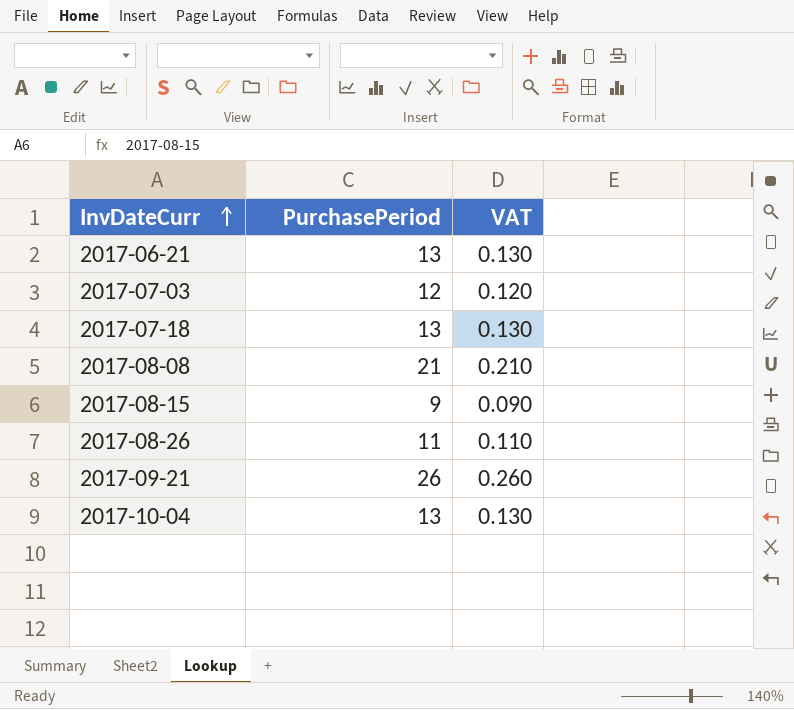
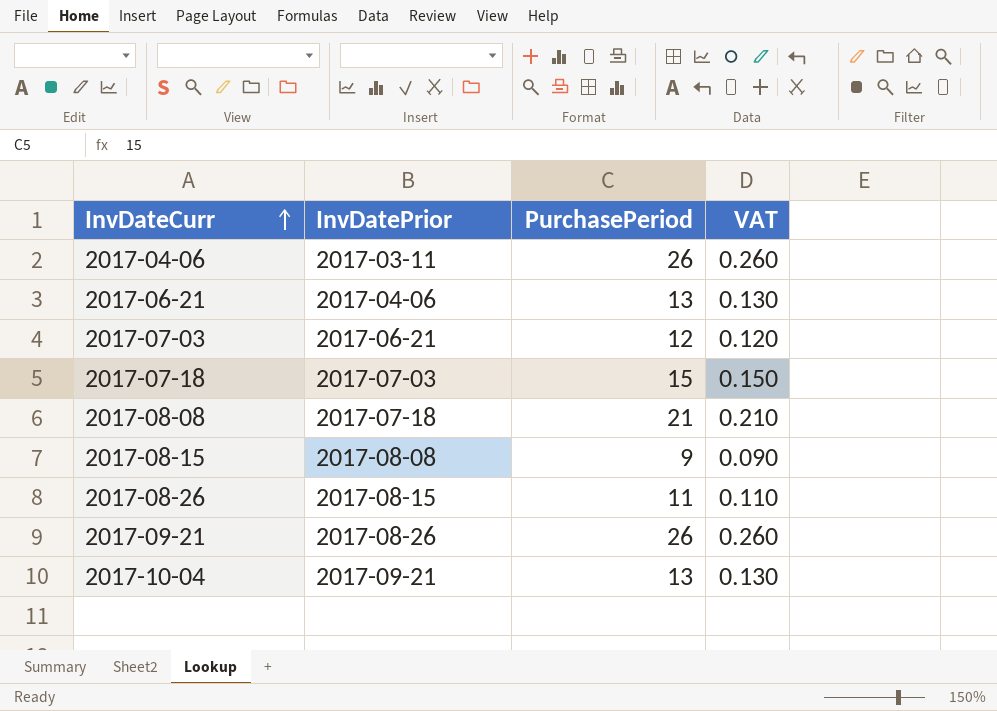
column InvDatePrior | position: none -> 2
row 2017-04-06: none -> 2017-03-11 | 26 | 0.260
2017-07-18 | PurchasePeriod: 13 -> 15
2017-07-18 | VAT: 0.130 -> 0.150

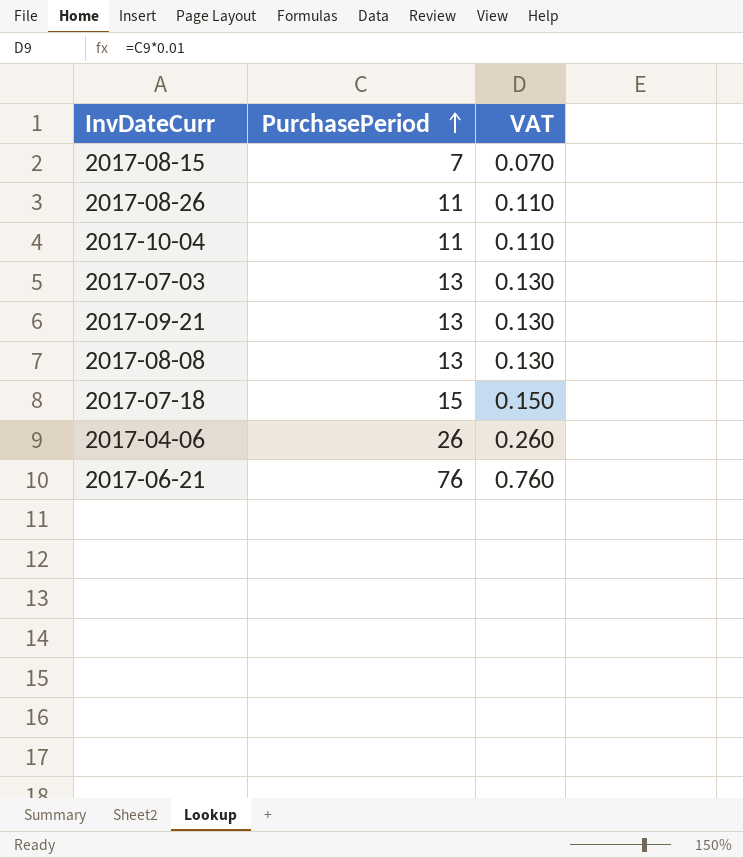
row order: InvDateCurr ascending -> PurchasePeriod ascending
column InvDatePrior | position: 2 -> none
2017-08-15 | PurchasePeriod: 9 -> 7
2017-08-15 | VAT: 0.090 -> 0.070
2017-10-04 | PurchasePeriod: 13 -> 11
2017-10-04 | VAT: 0.130 -> 0.110
2017-07-03 | PurchasePeriod: 12 -> 13
2017-07-03 | VAT: 0.120 -> 0.130
2017-09-21 | PurchasePeriod: 26 -> 13
2017-09-21 | VAT: 0.260 -> 0.130
2017-08-08 | PurchasePeriod: 21 -> 13
2017-08-08 | VAT: 0.210 -> 0.130
2017-06-21 | PurchasePeriod: 13 -> 76
2017-06-21 | VAT: 0.130 -> 0.760

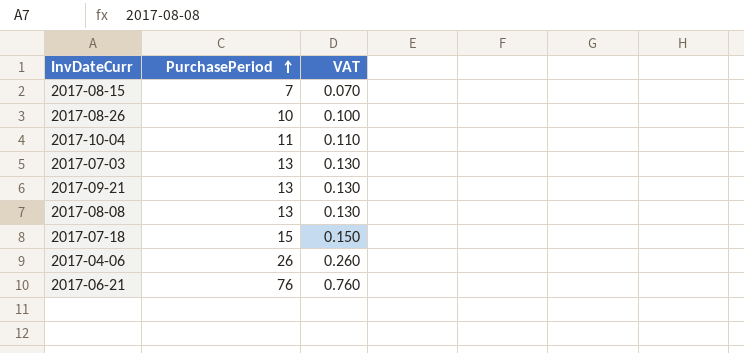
2017-08-26 | PurchasePeriod: 11 -> 10
2017-08-26 | VAT: 0.110 -> 0.100

